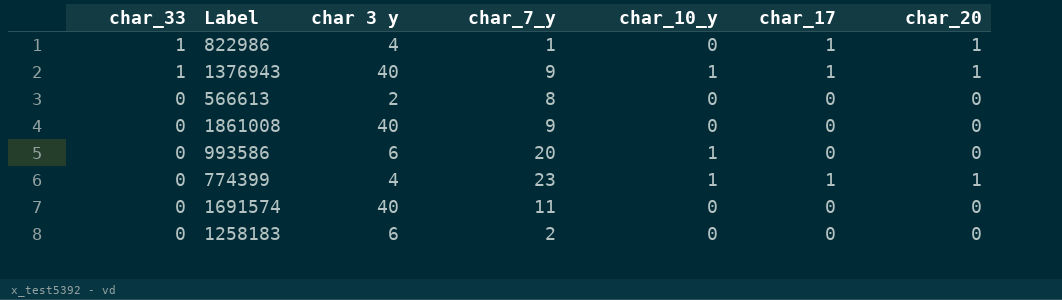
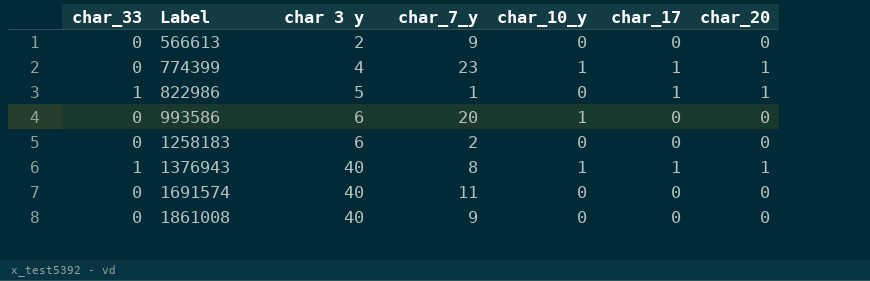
row order: char_33 descending -> Label ascending
566613 | char_7_y: 8 -> 9
822986 | char 3 y: 4 -> 5
1376943 | char_7_y: 9 -> 8

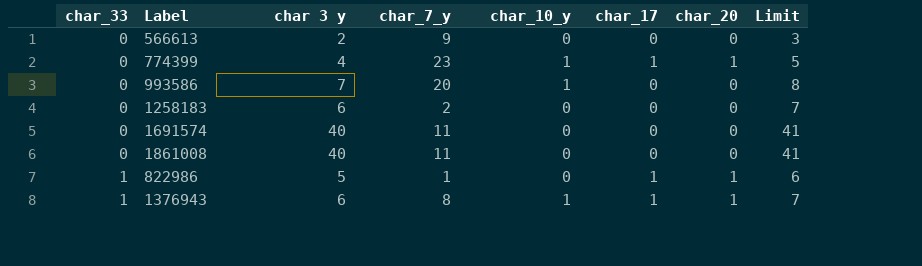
row order: Label ascending -> char_33 ascending
column Limit | formula: none -> [char 3 y] + 1
993586 | char 3 y: 6 -> 7
1861008 | char_7_y: 9 -> 11
1376943 | char 3 y: 40 -> 6

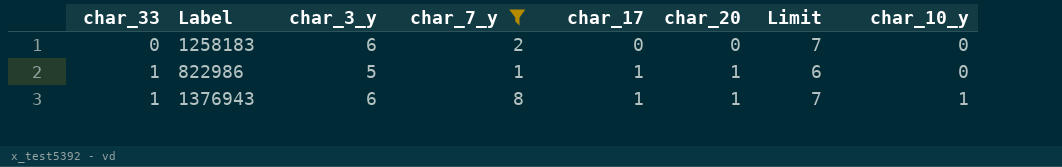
filter: none -> char_7_y <= 8
column name: char 3 y -> char_3_y
column char_10_y | position: 5 -> 8

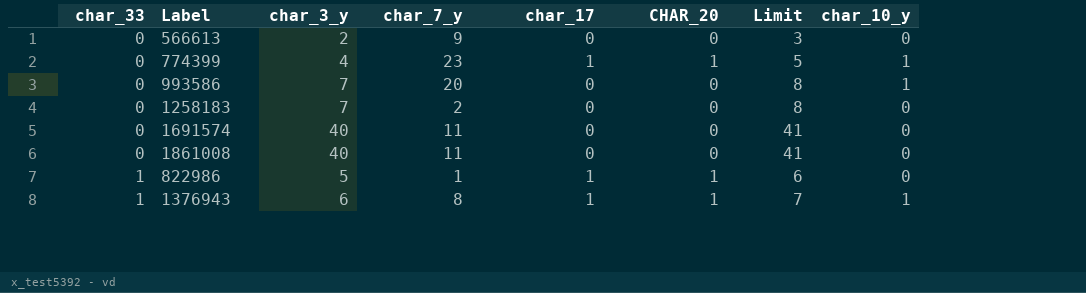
filter: char_7_y <= 8 -> none
column name: char_20 -> CHAR_20
1258183 | char_3_y: 6 -> 7
1258183 | Limit: 7 -> 8

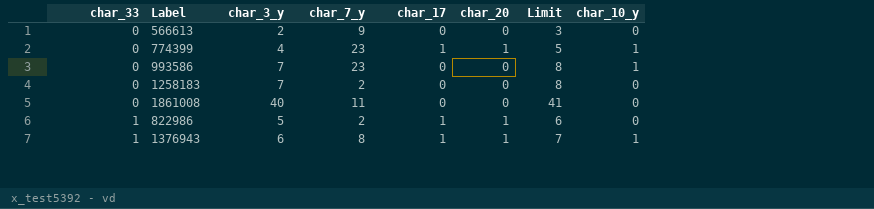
column name: CHAR_20 -> char_20
row 1691574: 0 | 40 | 11 | 0 | 0 | 41 | 0 -> none
993586 | char_7_y: 20 -> 23
822986 | char_7_y: 1 -> 2

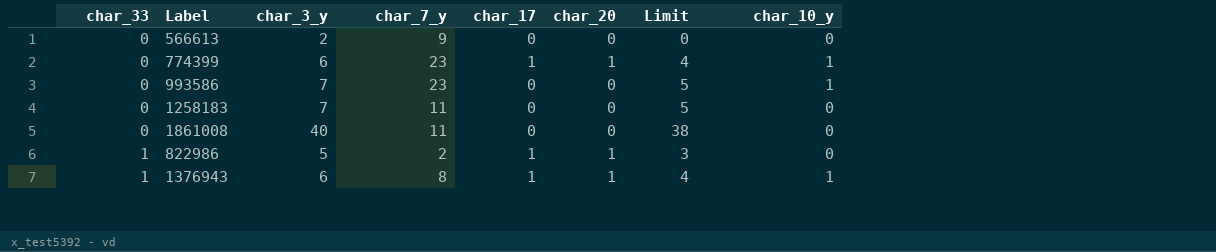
column Limit | formula: [char_3_y] + 1 -> [char_3_y] - 2
774399 | char_3_y: 4 -> 6
1258183 | char_7_y: 2 -> 11

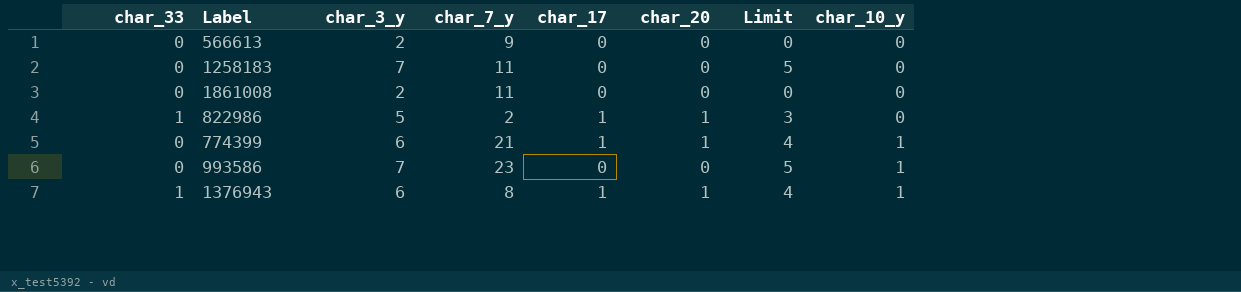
row order: char_33 ascending -> char_10_y ascending
1861008 | char_3_y: 40 -> 2
1861008 | Limit: 38 -> 0
774399 | char_7_y: 23 -> 21

